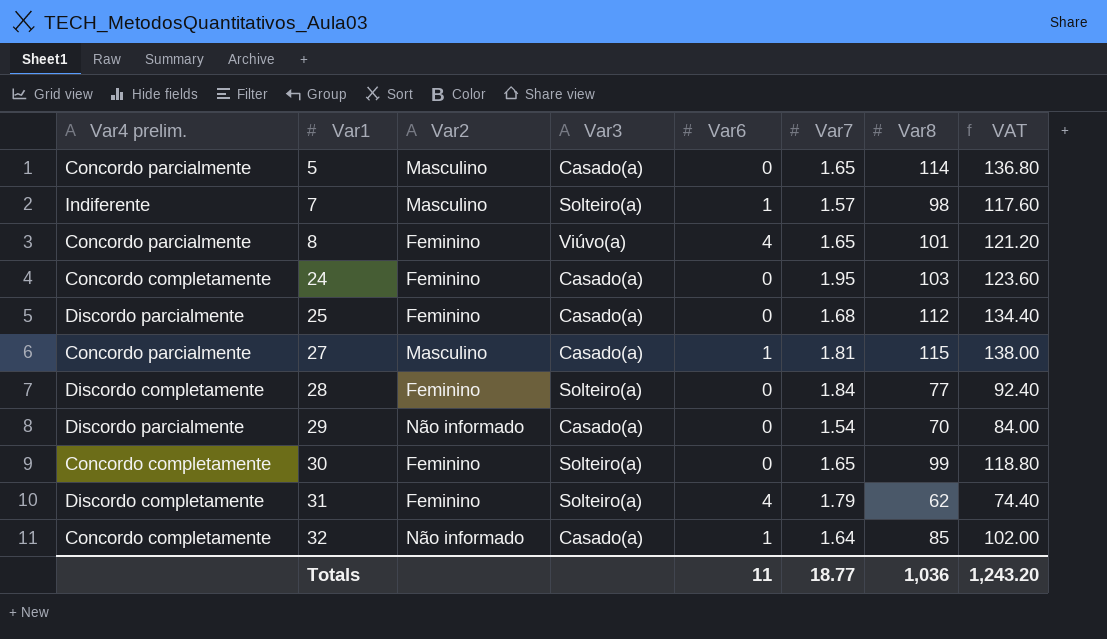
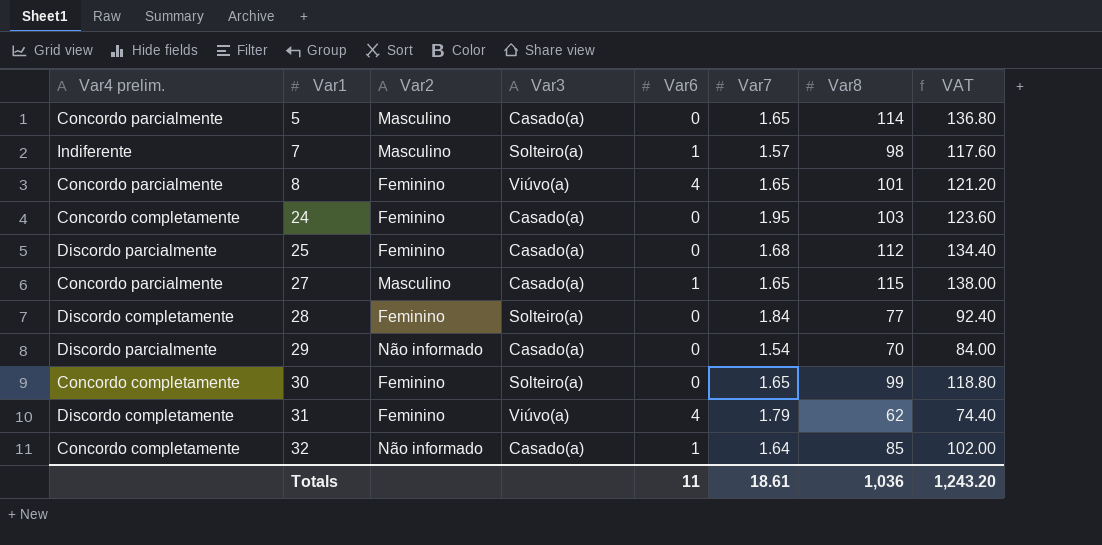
27 | Var7: 1.81 -> 1.65
31 | Var3: Solteiro(a) -> Viúvo(a)
Totals | Var7: 18.77 -> 18.61

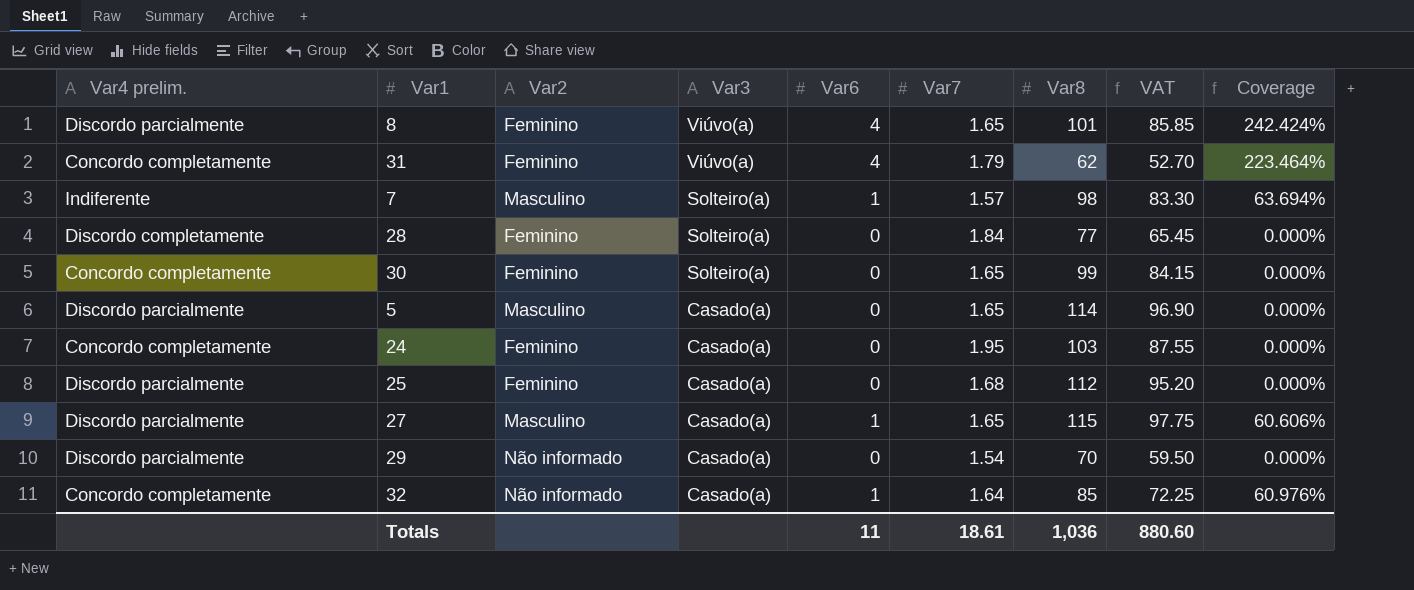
row order: Var1 ascending -> Var3 descending
column VAT | formula: [Var8] * 1.2 -> [Var8] * 0.85
column Coverage | formula: none -> [Var6] / [Var7]
8 | Var4 prelim.: Concordo parcialmente -> Discordo parcialmente
31 | Var4 prelim.: Discordo completamente -> Concordo completamente
5 | Var4 prelim.: Concordo parcialmente -> Discordo parcialmente
27 | Var4 prelim.: Concordo parcialmente -> Discordo parcialmente
Totals | VAT: 1,243.20 -> 880.60

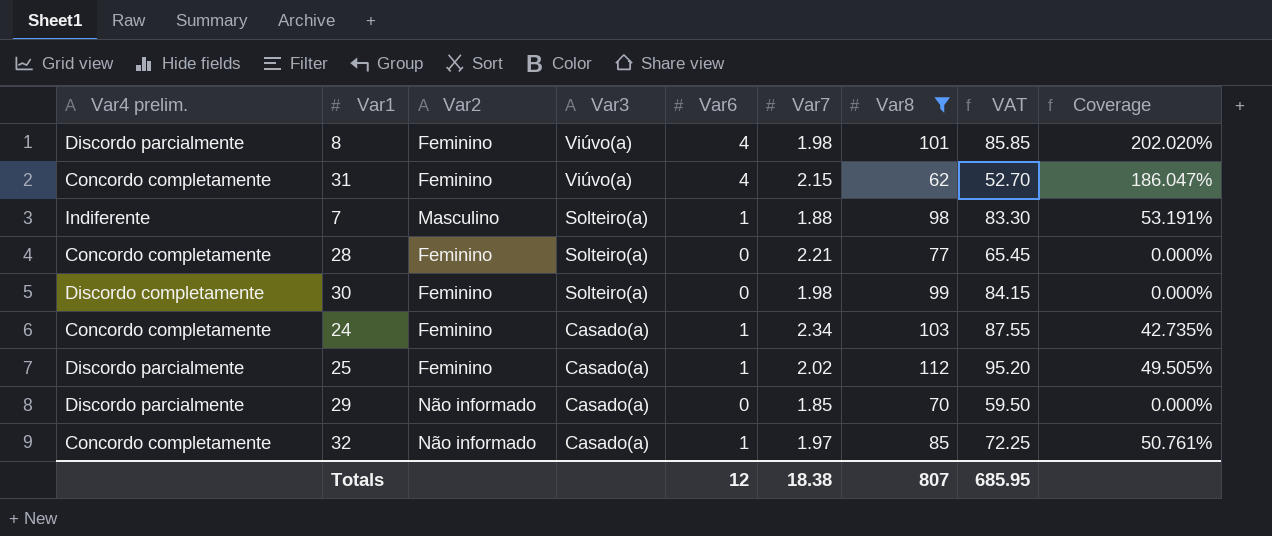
filter: none -> Var8 <= 112
8 | Var7: 1.65 -> 1.98
8 | Coverage: 242.424% -> 202.020%
31 | Var7: 1.79 -> 2.15
31 | Coverage: 223.464% -> 186.047%
7 | Var7: 1.57 -> 1.88
7 | Coverage: 63.694% -> 53.191%
28 | Var4 prelim.: Discordo completamente -> Concordo completamente
28 | Var7: 1.84 -> 2.21
30 | Var4 prelim.: Concordo completamente -> Discordo completamente
30 | Var7: 1.65 -> 1.98
24 | Var6: 0 -> 1
24 | Var7: 1.95 -> 2.34
24 | Coverage: 0.000% -> 42.735%
25 | Var6: 0 -> 1
25 | Var7: 1.68 -> 2.02
25 | Coverage: 0.000% -> 49.505%
29 | Var7: 1.54 -> 1.85
32 | Var7: 1.64 -> 1.97
32 | Coverage: 60.976% -> 50.761%
Totals | Var6: 11 -> 12
Totals | Var7: 18.61 -> 18.38
Totals | Var8: 1,036 -> 807
Totals | VAT: 880.60 -> 685.95

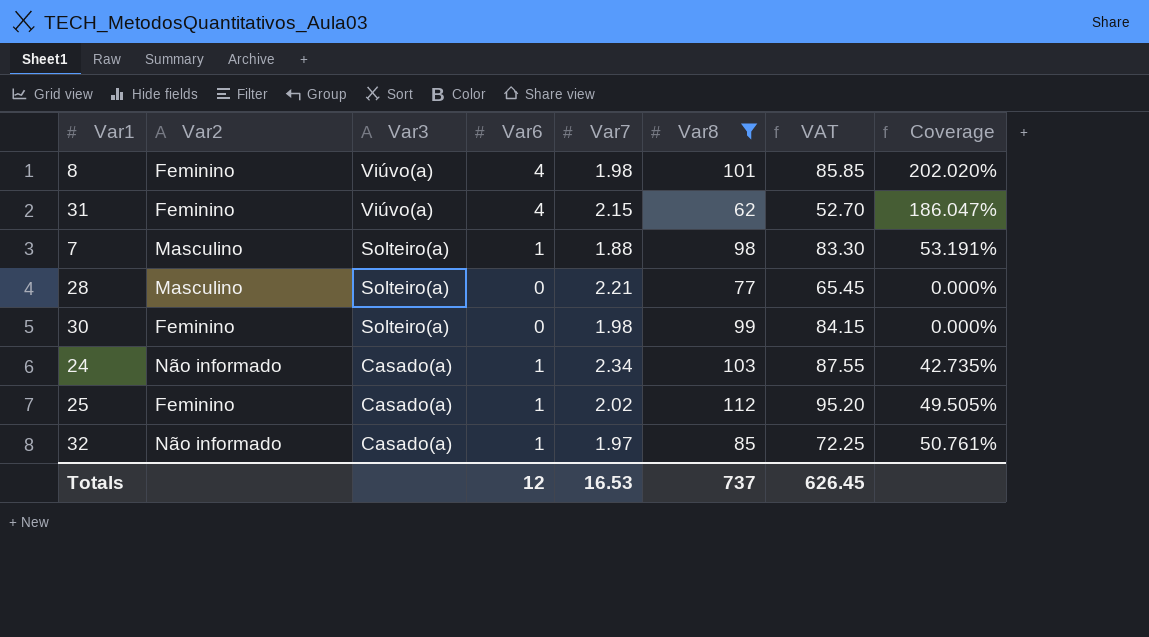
column Var4 prelim. | position: 1 -> none
row 29: Discordo parcialmente | Não informado | Casado(a) | 0 | 1.85 | 70 | 59.50 | 0.000% -> none
28 | Var2: Feminino -> Masculino
24 | Var2: Feminino -> Não informado
Totals | Var7: 18.38 -> 16.53
Totals | Var8: 807 -> 737
Totals | VAT: 685.95 -> 626.45

